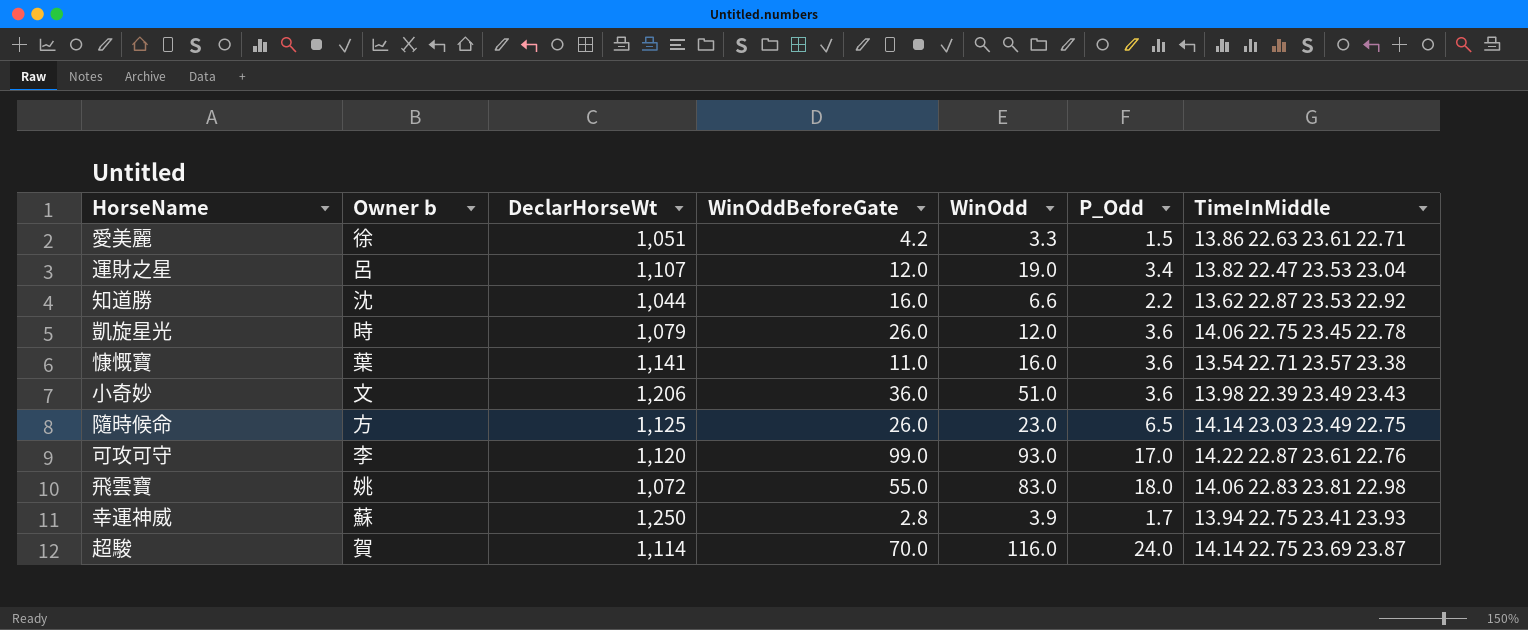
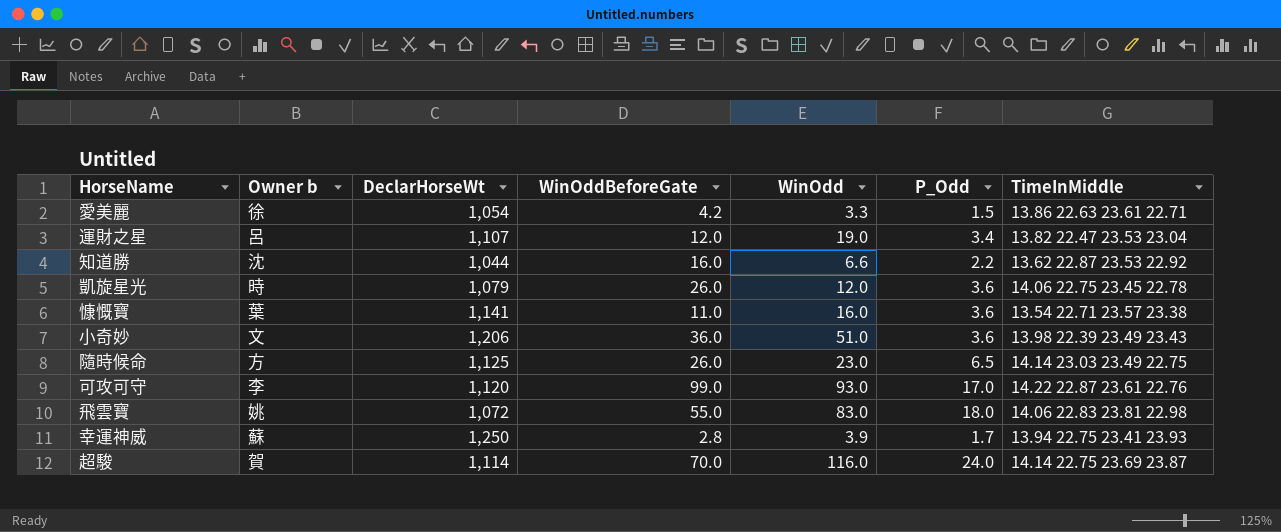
愛美麗 | DeclarHorseWt: 1,051 -> 1,054

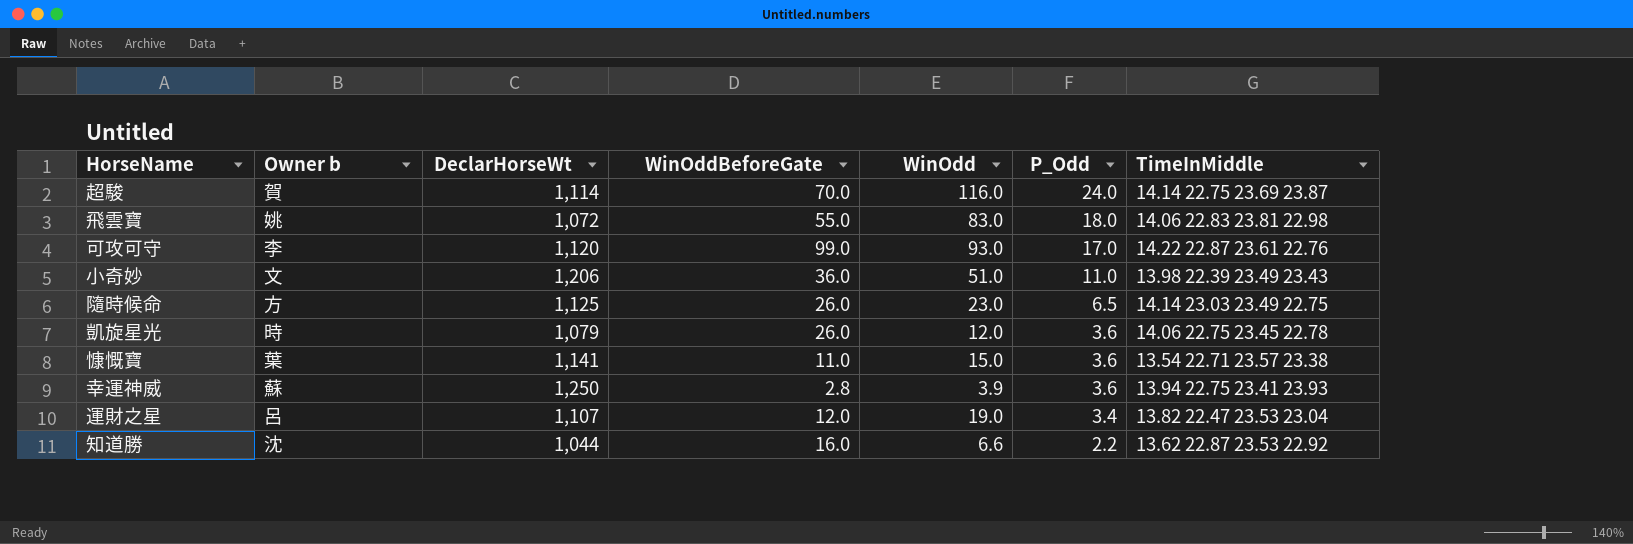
row order: none -> P_Odd descending
row 愛美麗: 徐 | 1,054 | 4.2 | 3.3 | 1.5 | 13.86 22.63 23.61 22.71 -> none
小奇妙 | P_Odd: 3.6 -> 11.0
慷慨寶 | WinOdd: 16.0 -> 15.0
幸運神威 | P_Odd: 1.7 -> 3.6

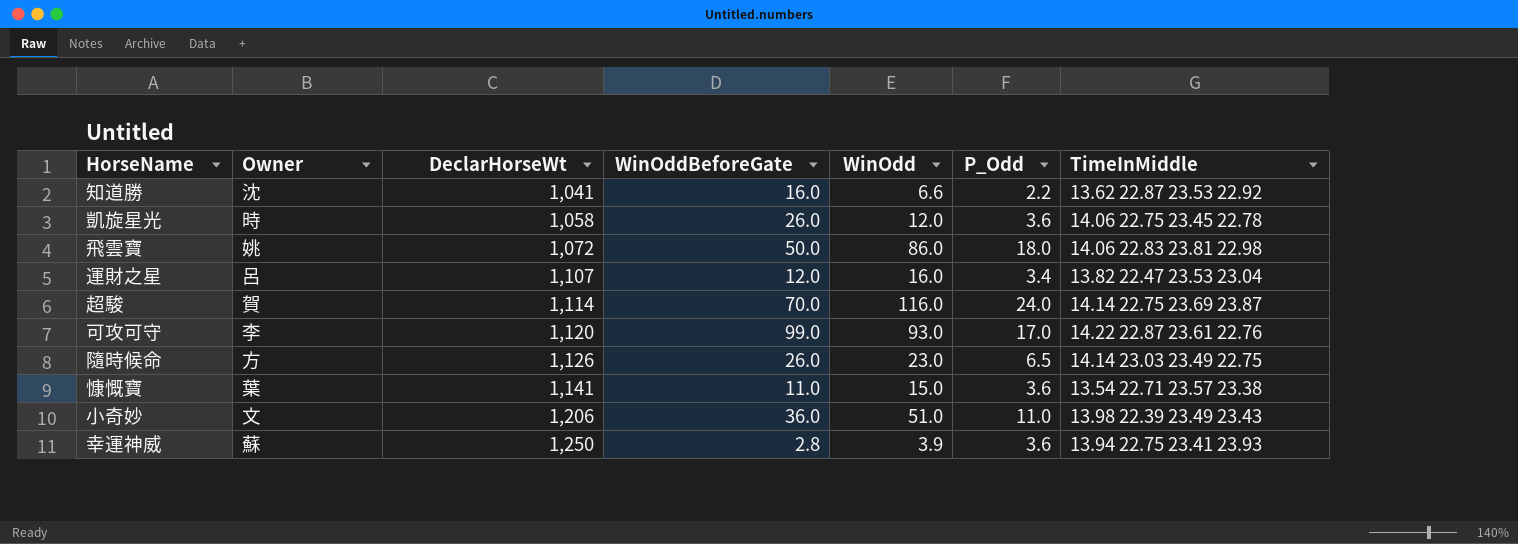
row order: P_Odd descending -> DeclarHorseWt ascending
column name: Owner b -> Owner
知道勝 | DeclarHorseWt: 1,044 -> 1,041
凱旋星光 | DeclarHorseWt: 1,079 -> 1,058
飛雲寶 | WinOddBeforeGate: 55.0 -> 50.0
飛雲寶 | WinOdd: 83.0 -> 86.0
運財之星 | WinOdd: 19.0 -> 16.0
隨時候命 | DeclarHorseWt: 1,125 -> 1,126

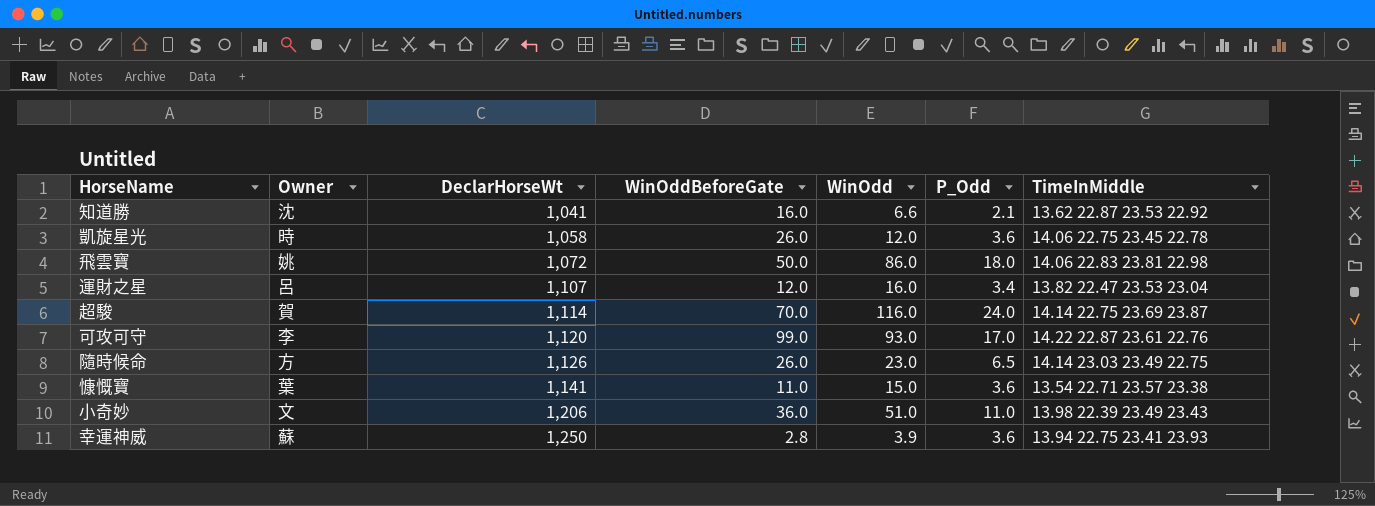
知道勝 | P_Odd: 2.2 -> 2.1

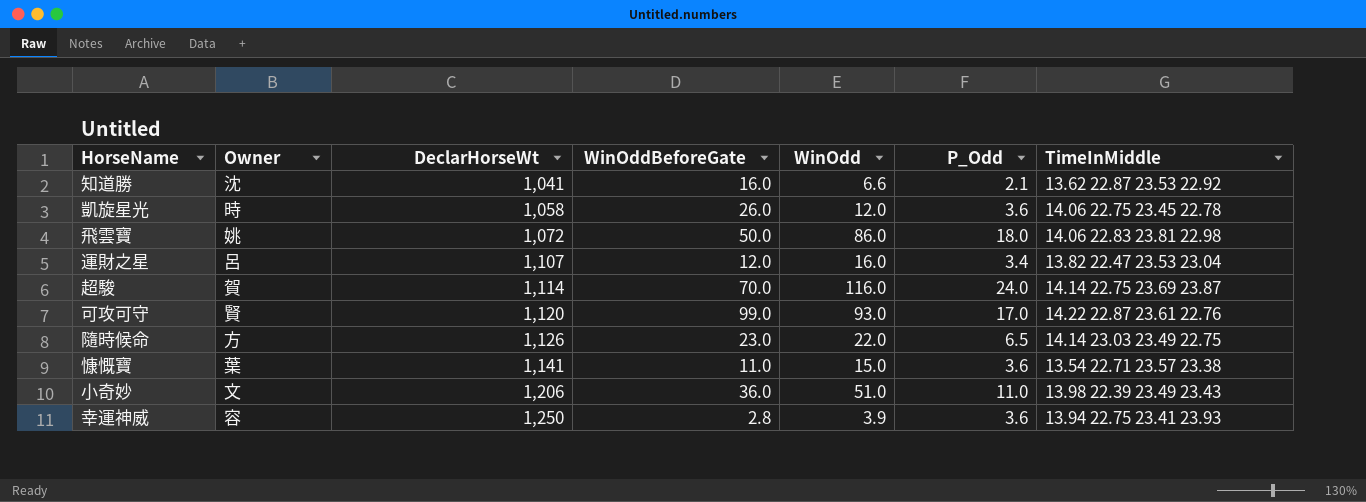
可攻可守 | Owner: 李 -> 賢
隨時候命 | WinOddBeforeGate: 26.0 -> 23.0
隨時候命 | WinOdd: 23.0 -> 22.0
幸運神威 | Owner: 蘇 -> 容

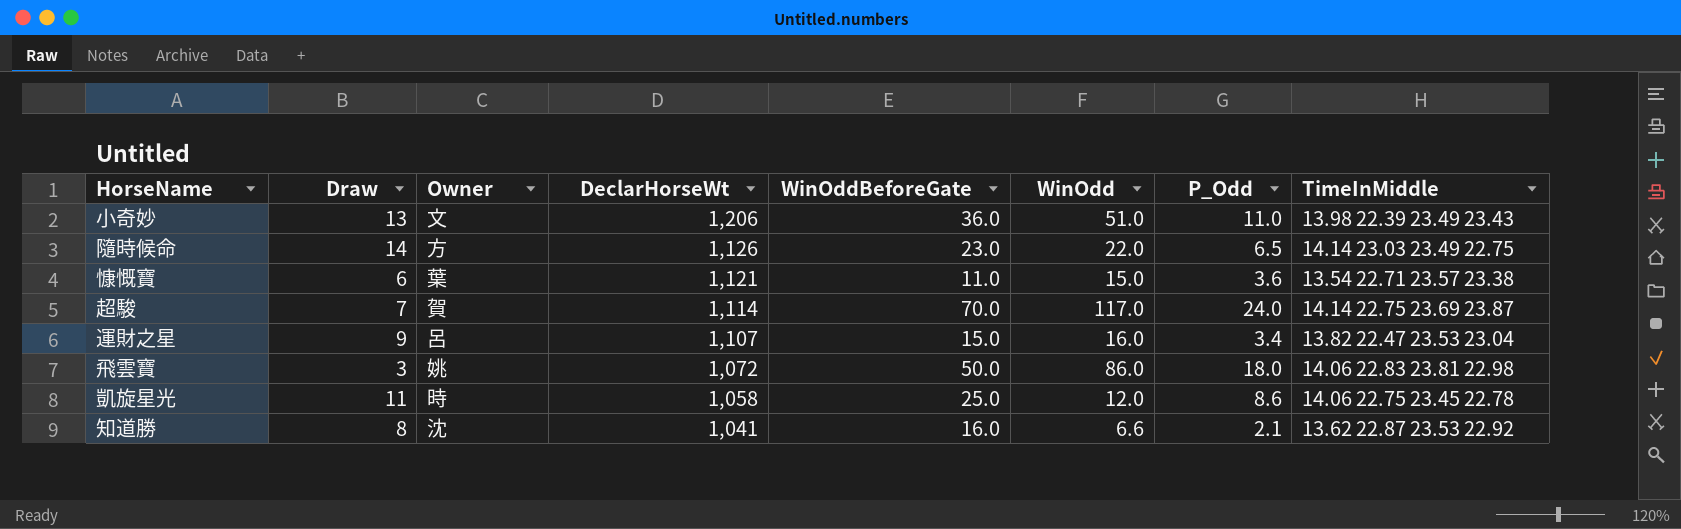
row order: DeclarHorseWt ascending -> DeclarHorseWt descending
column Draw | position: none -> 2
row 可攻可守: 賢 | 1,120 | 99.0 | 93.0 | 17.0 | 14.22 22.87 23.61 22.76 -> none
row 幸運神威: 容 | 1,250 | 2.8 | 3.9 | 3.6 | 13.94 22.75 23.41 23.93 -> none
慷慨寶 | DeclarHorseWt: 1,141 -> 1,121
超駿 | WinOdd: 116.0 -> 117.0
運財之星 | WinOddBeforeGate: 12.0 -> 15.0
凱旋星光 | WinOddBeforeGate: 26.0 -> 25.0
凱旋星光 | P_Odd: 3.6 -> 8.6

